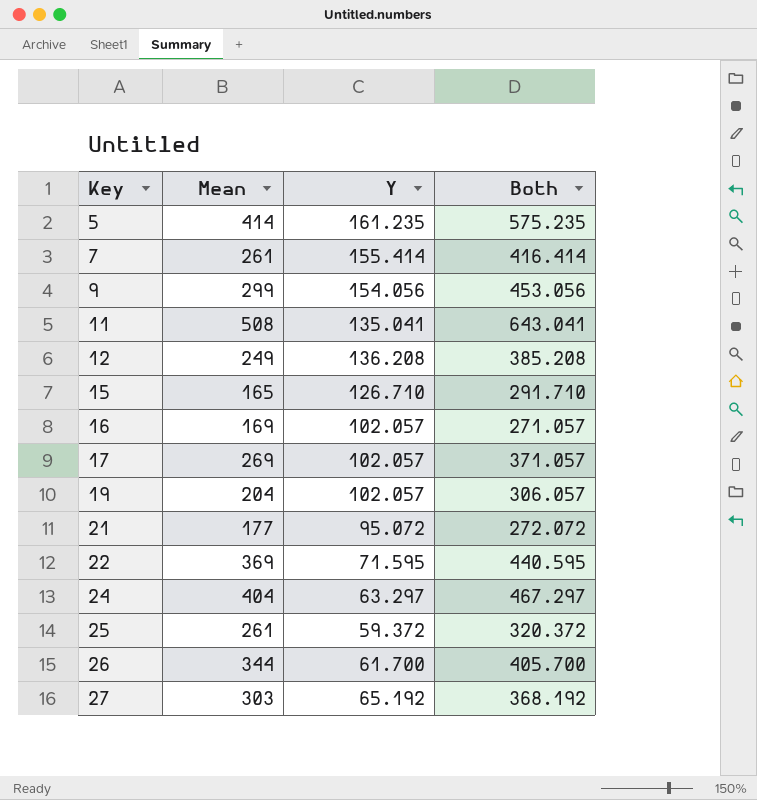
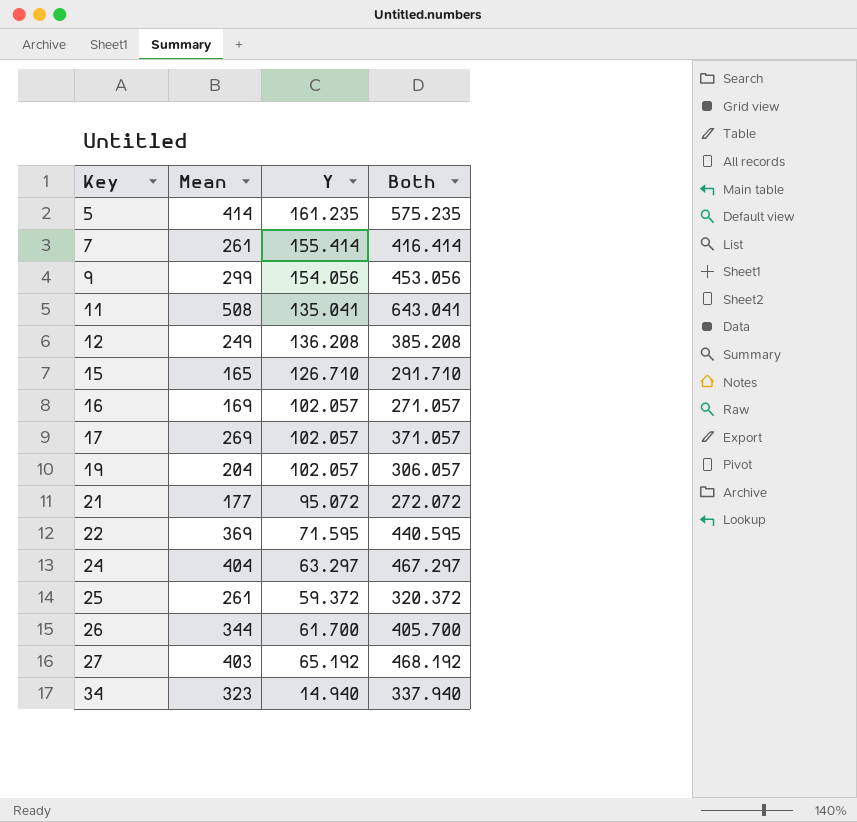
27 | Mean: 303 -> 403
27 | Both: 368.192 -> 468.192
row 34: none -> 323 | 14.940 | 337.940

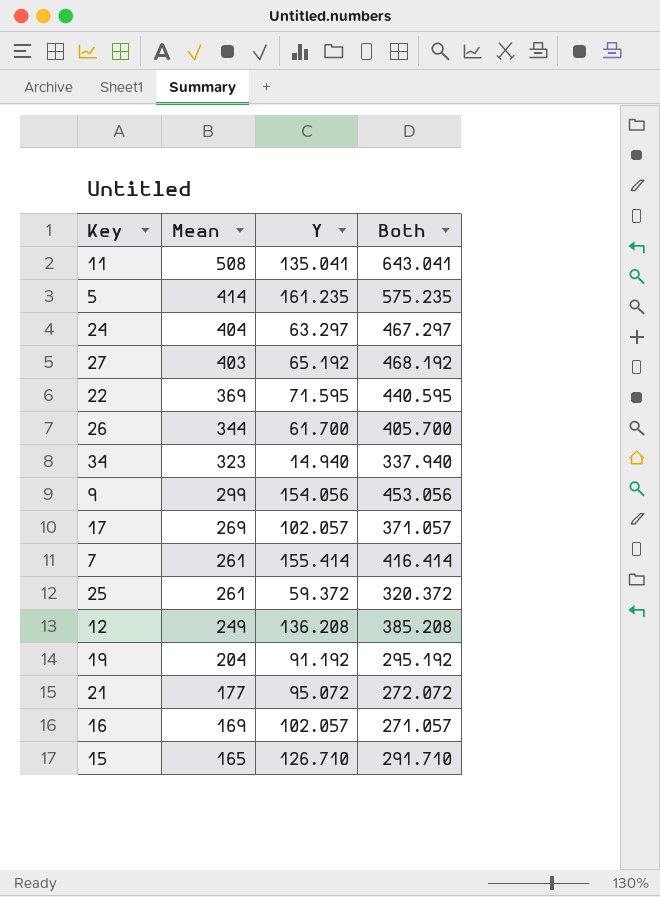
row order: Key ascending -> Mean descending
19 | Y: 102.057 -> 91.192
19 | Both: 306.057 -> 295.192

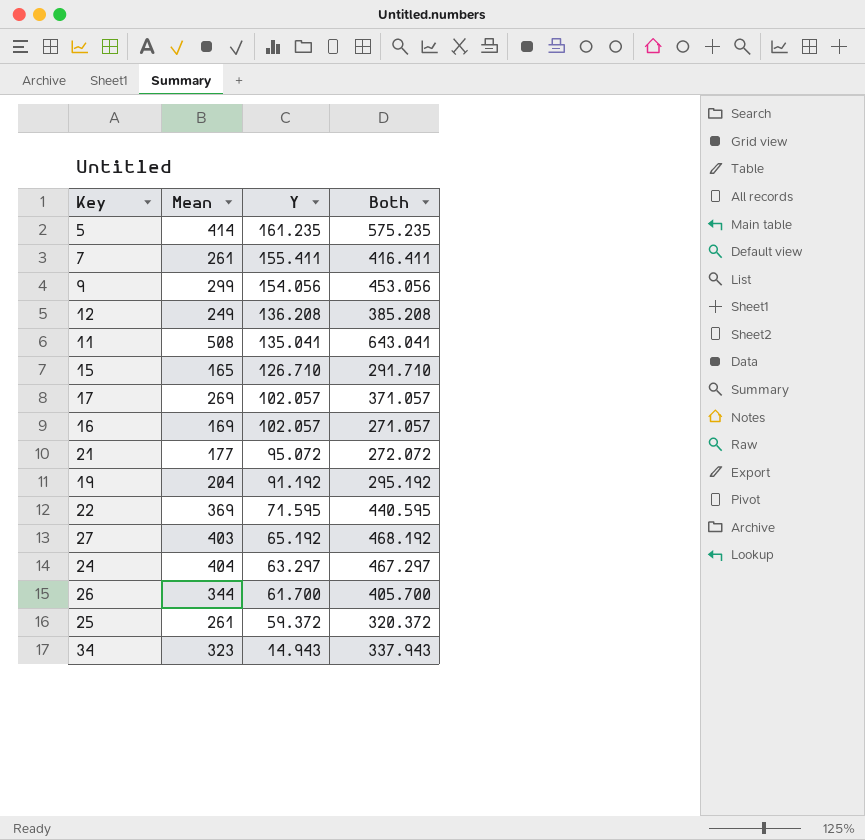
row order: Mean descending -> Y descending
7 | Y: 155.414 -> 155.411
7 | Both: 416.414 -> 416.411
34 | Y: 14.940 -> 14.943
34 | Both: 337.940 -> 337.943

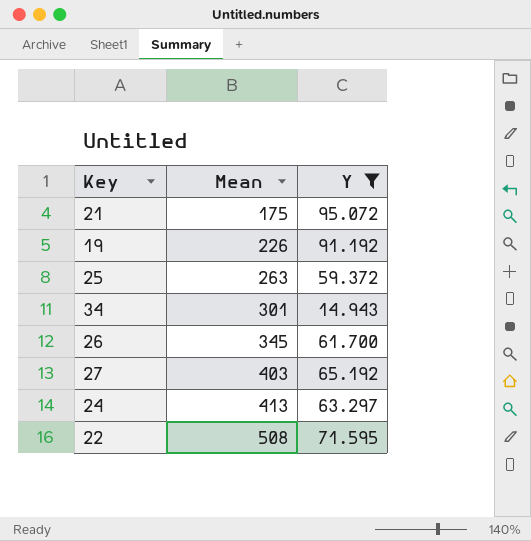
filter: none -> Y <= 95.072
row order: Y descending -> Mean ascending
column Both | formula: [Mean] + [Y] -> none
21 | Mean: 177 -> 175
19 | Mean: 204 -> 226
25 | Mean: 261 -> 263
34 | Mean: 323 -> 301
26 | Mean: 344 -> 345
24 | Mean: 404 -> 413
22 | Mean: 369 -> 508

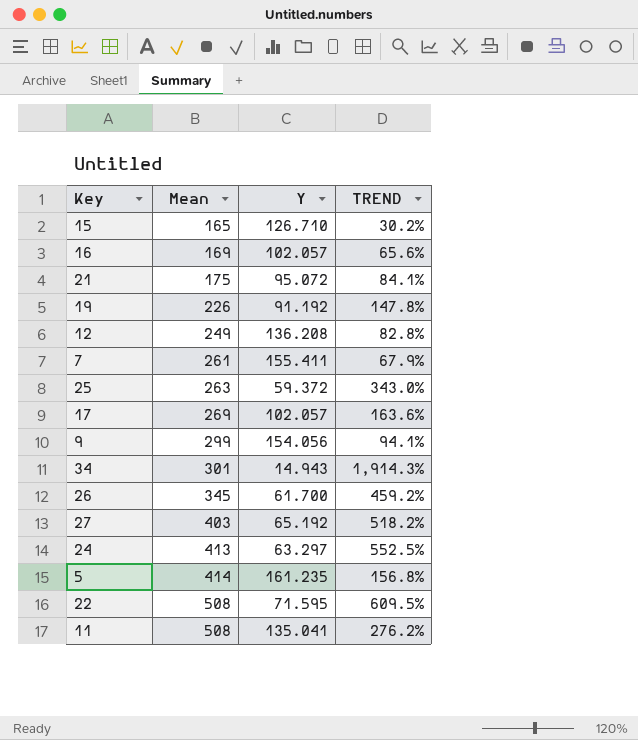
filter: Y <= 95.072 -> none
column TREND | formula: none -> ([Mean] - [Y]) / [Y]

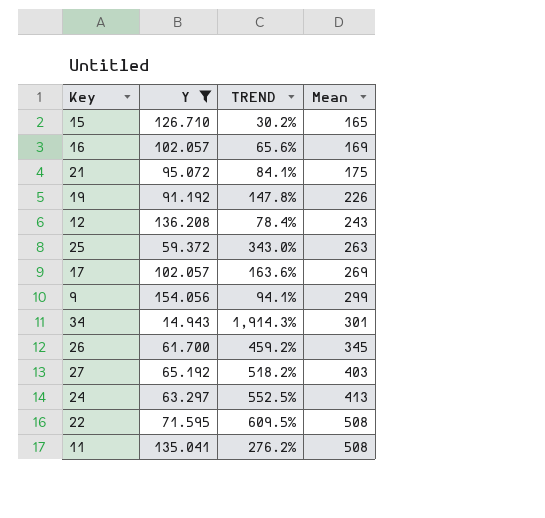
filter: none -> Y <= 154.056
column Mean | position: 2 -> 4
12 | TREND: 82.8% -> 78.4%
12 | Mean: 249 -> 243

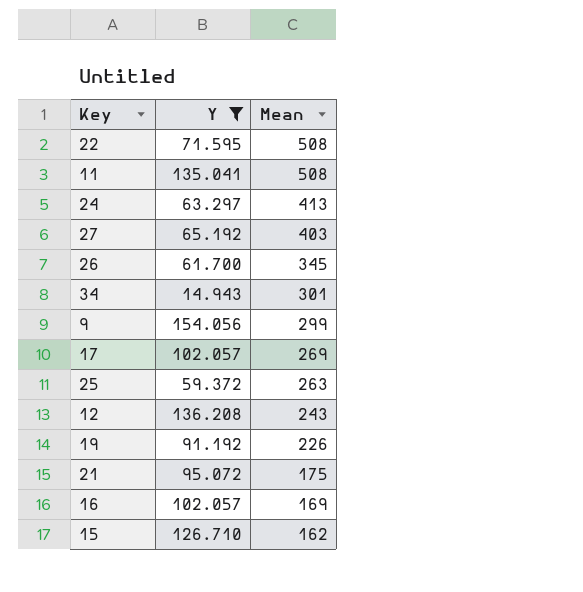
row order: Mean ascending -> Mean descending
column TREND | formula: ([Mean] - [Y]) / [Y] -> none
15 | Mean: 165 -> 162

